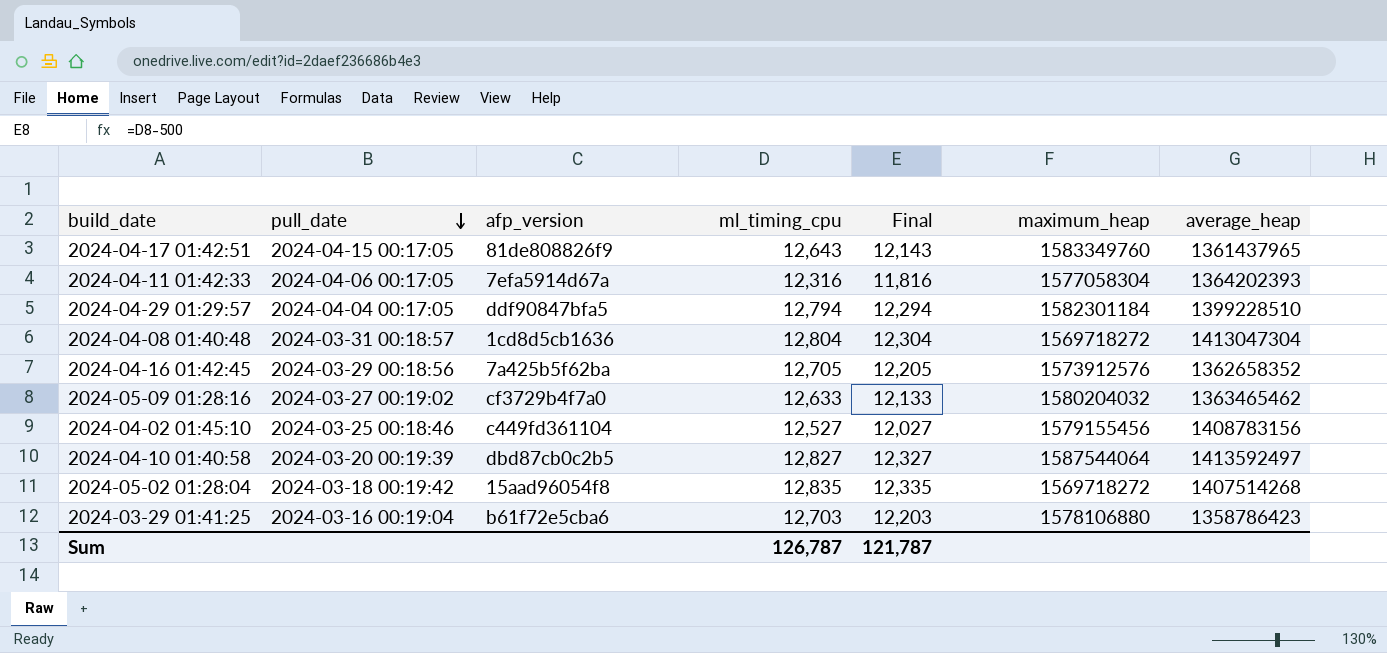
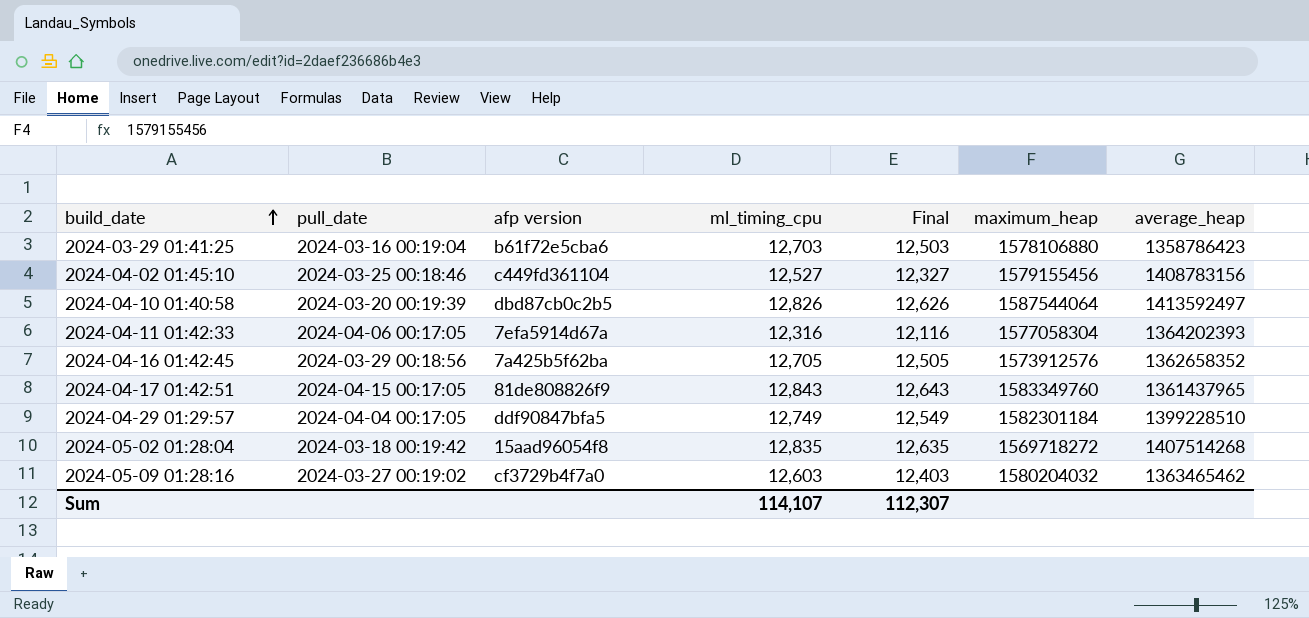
row order: pull_date descending -> build_date ascending
column name: afp_version -> afp version
column Final | formula: [ml_timing_cpu] - 500 -> [ml_timing_cpu] - 200
row 2024-04-08 01:40:48: 2024-03-31 00:18:57 | 1cd8d5cb1636 | 12,804 | 12,304 | 1569718272 | 1413047304 -> none
2024-04-10 01:40:58 | ml_timing_cpu: 12,827 -> 12,826
2024-04-17 01:42:51 | ml_timing_cpu: 12,643 -> 12,843
2024-04-29 01:29:57 | ml_timing_cpu: 12,794 -> 12,749
2024-05-09 01:28:16 | ml_timing_cpu: 12,633 -> 12,603
Sum | ml_timing_cpu: 126,787 -> 114,107
Sum | Final: 121,787 -> 112,307

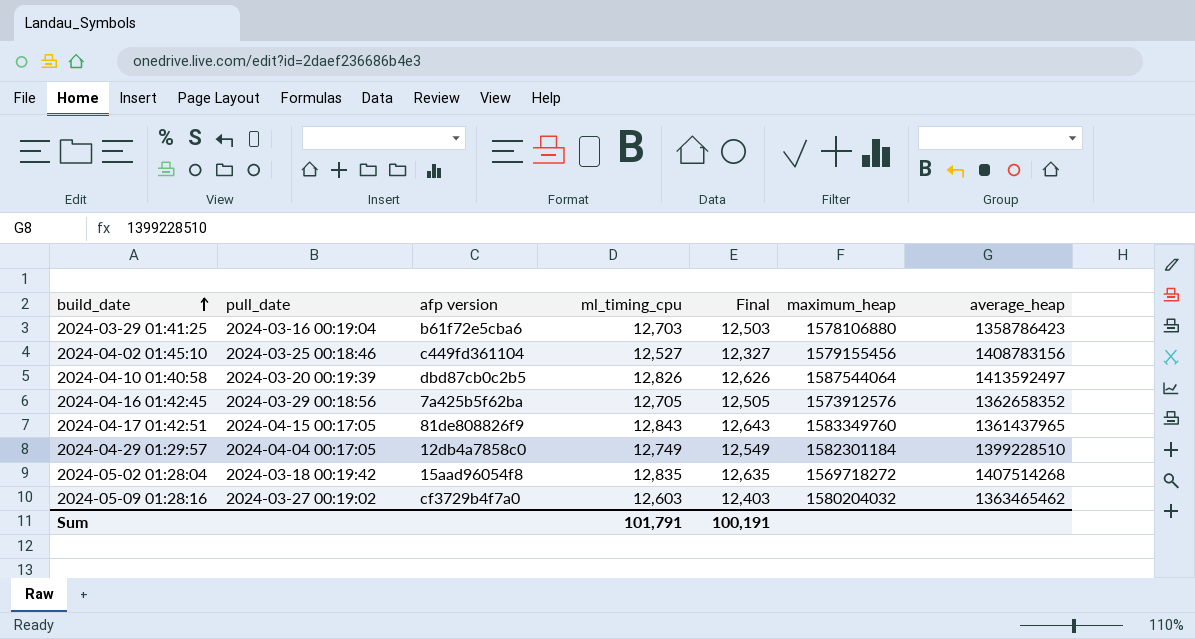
row 2024-04-11 01:42:33: 2024-04-06 00:17:05 | 7efa5914d67a | 12,316 | 12,116 | 1577058304 | 1364202393 -> none
2024-04-29 01:29:57 | afp version: ddf90847bfa5 -> 12db4a7858c0
Sum | ml_timing_cpu: 114,107 -> 101,791
Sum | Final: 112,307 -> 100,191

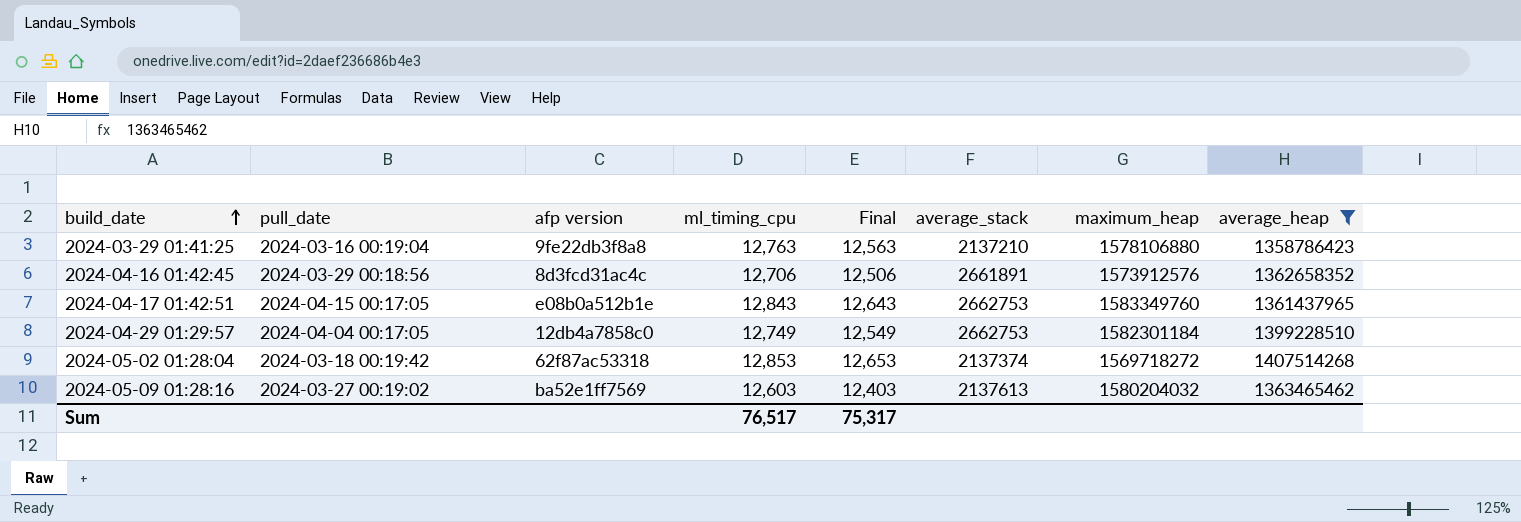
filter: none -> average_heap <= 1407514268
column average_stack | position: none -> 6
2024-03-29 01:41:25 | afp version: b61f72e5cba6 -> 9fe22db3f8a8
2024-03-29 01:41:25 | ml_timing_cpu: 12,703 -> 12,763
2024-03-29 01:41:25 | Final: 12,503 -> 12,563
2024-04-16 01:42:45 | afp version: 7a425b5f62ba -> 8d3fcd31ac4c
2024-04-16 01:42:45 | ml_timing_cpu: 12,705 -> 12,706
2024-04-16 01:42:45 | Final: 12,505 -> 12,506
2024-04-17 01:42:51 | afp version: 81de808826f9 -> e08b0a512b1e
2024-05-02 01:28:04 | afp version: 15aad96054f8 -> 62f87ac53318
2024-05-02 01:28:04 | ml_timing_cpu: 12,835 -> 12,853
2024-05-02 01:28:04 | Final: 12,635 -> 12,653
2024-05-09 01:28:16 | afp version: cf3729b4f7a0 -> ba52e1ff7569
Sum | ml_timing_cpu: 101,791 -> 76,517
Sum | Final: 100,191 -> 75,317

